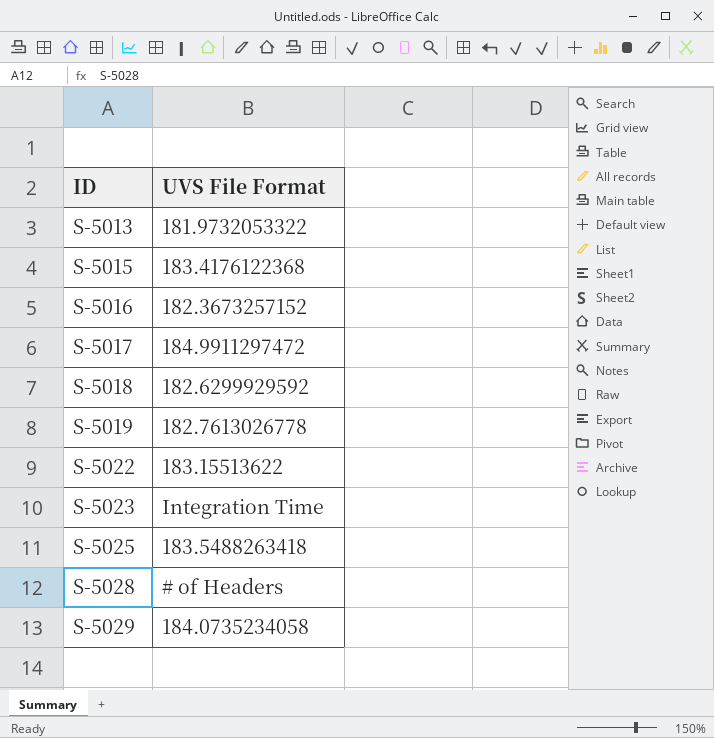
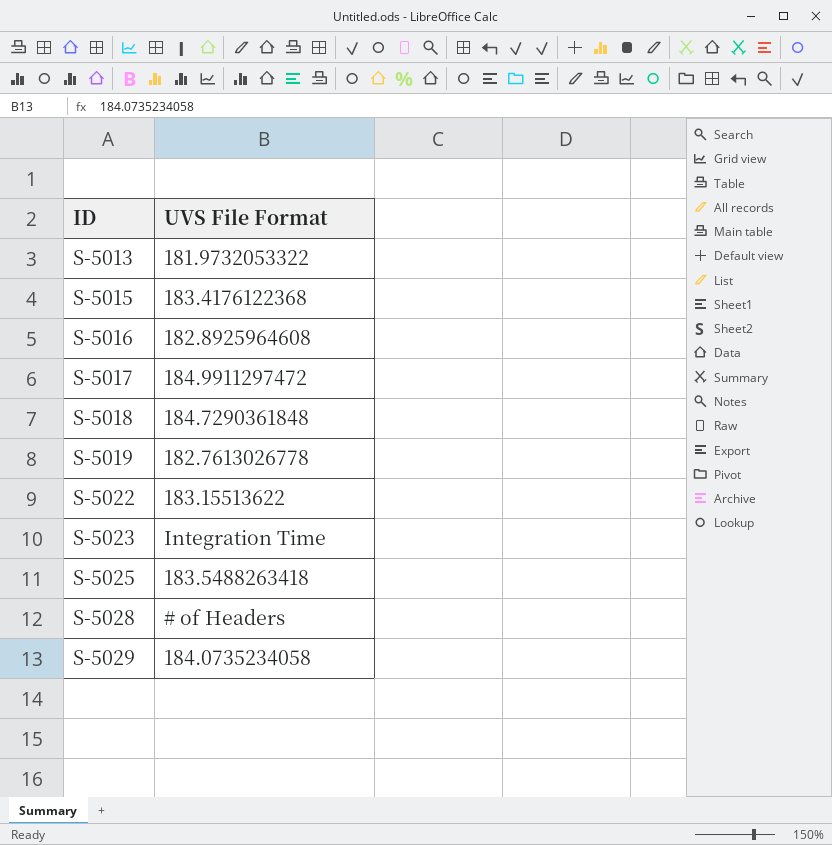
S-5016 | UVS File Format: 182.3673257152 -> 182.8925964608
S-5018 | UVS File Format: 182.6299929592 -> 184.7290361848

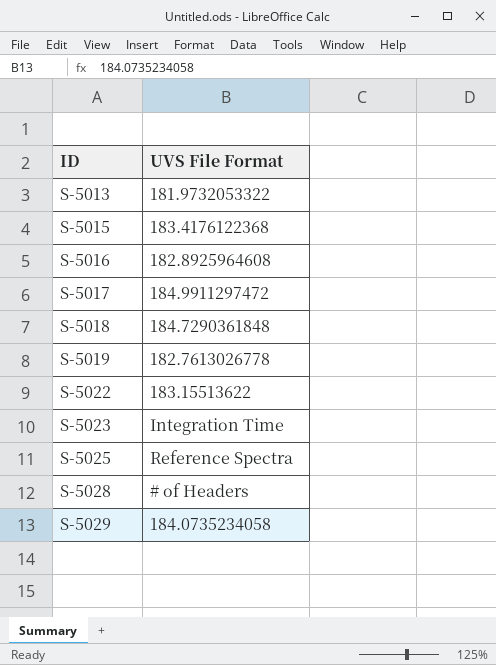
S-5025 | UVS File Format: 183.5488263418 -> Reference Spectra

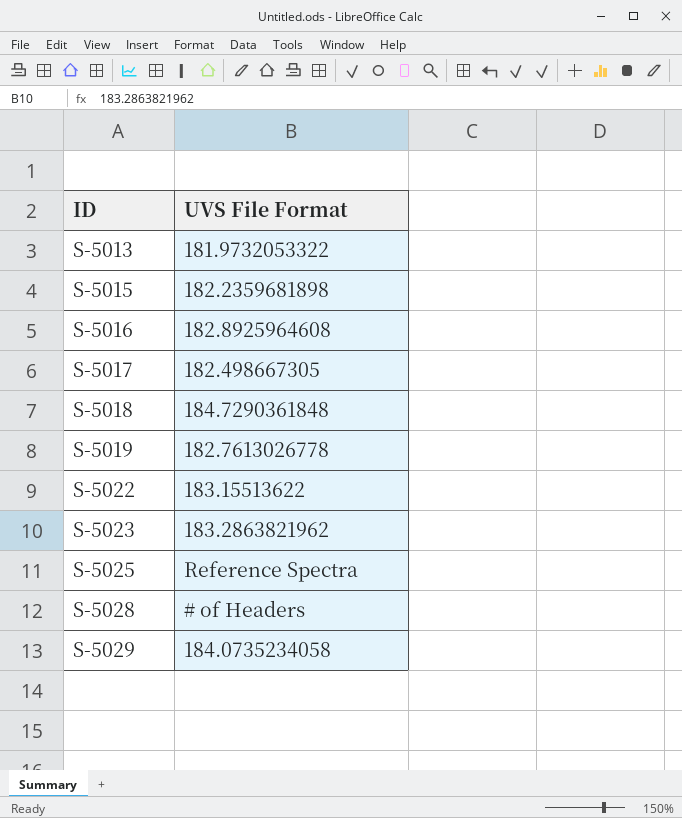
S-5015 | UVS File Format: 183.4176122368 -> 182.2359681898
S-5017 | UVS File Format: 184.9911297472 -> 182.498667305
S-5023 | UVS File Format: Integration Time -> 183.2863821962

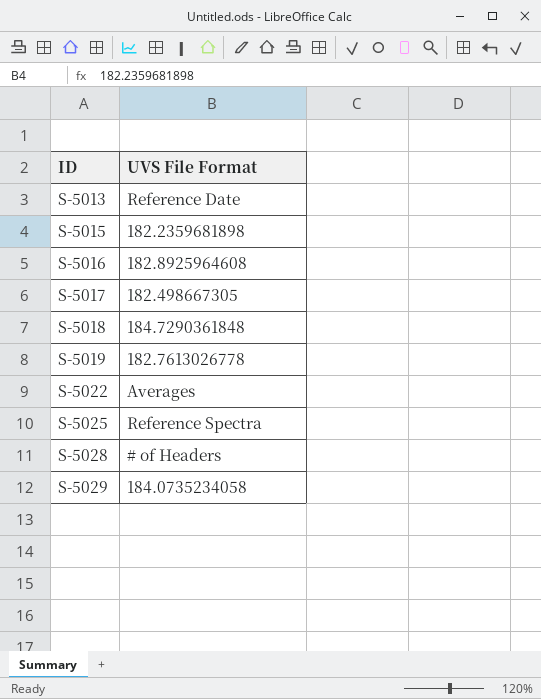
row S-5023: 183.2863821962 -> none
S-5013 | UVS File Format: 181.9732053322 -> Reference Date
S-5022 | UVS File Format: 183.15513622 -> Averages

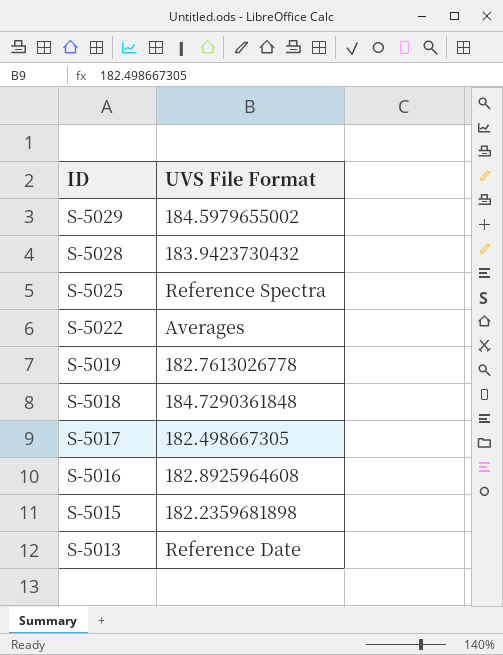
row order: ID ascending -> ID descending
S-5029 | UVS File Format: 184.0735234058 -> 184.5979655002
S-5028 | UVS File Format: # of Headers -> 183.9423730432

